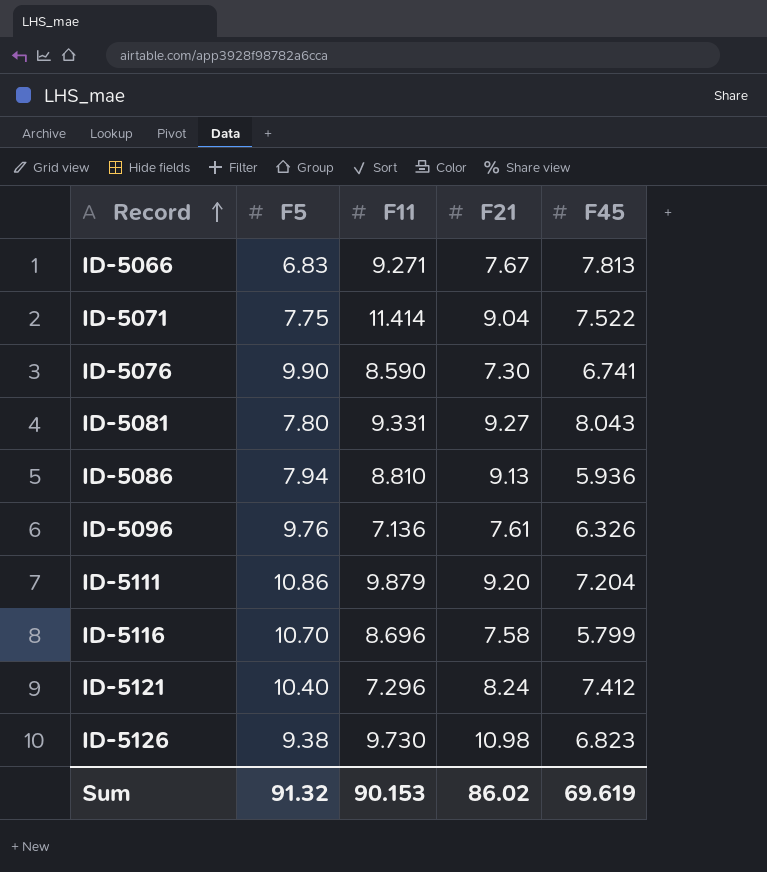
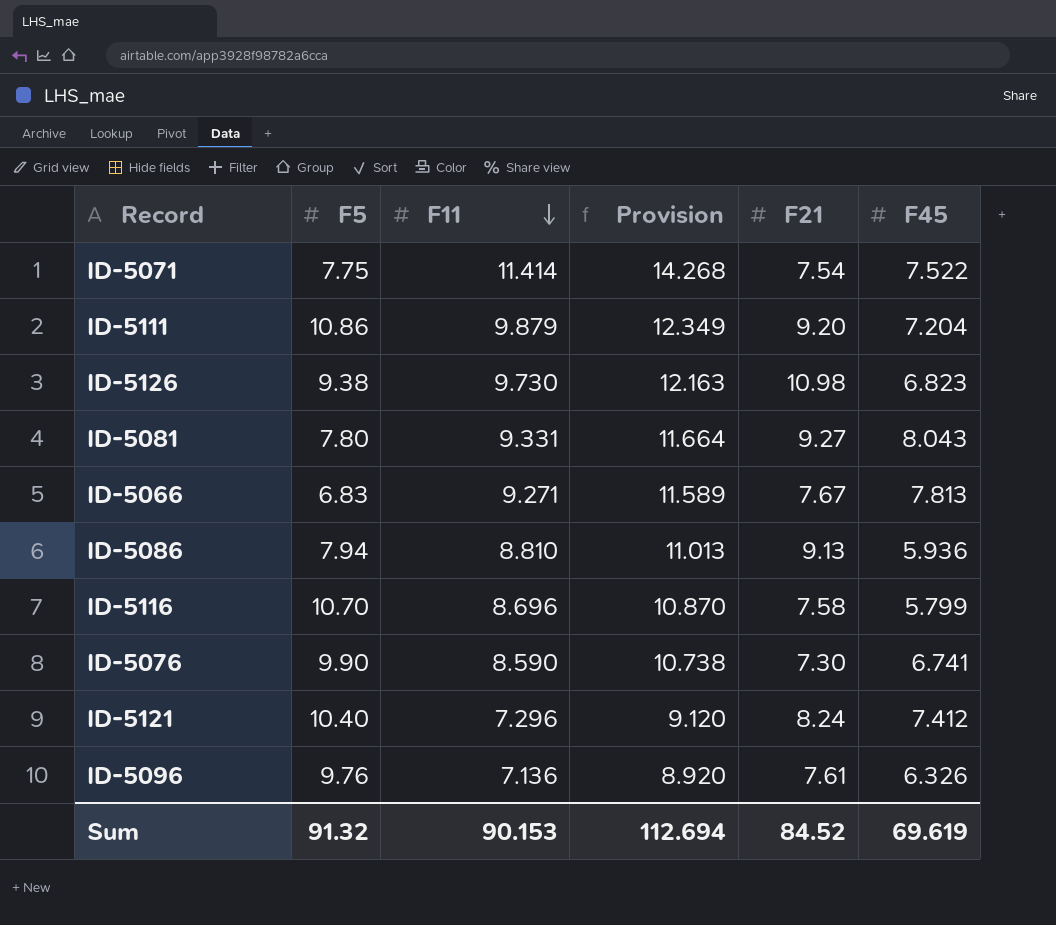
row order: Record ascending -> F11 descending
column Provision | formula: none -> [F11] * 1.25
ID-5071 | F21: 9.04 -> 7.54
Sum | F21: 86.02 -> 84.52

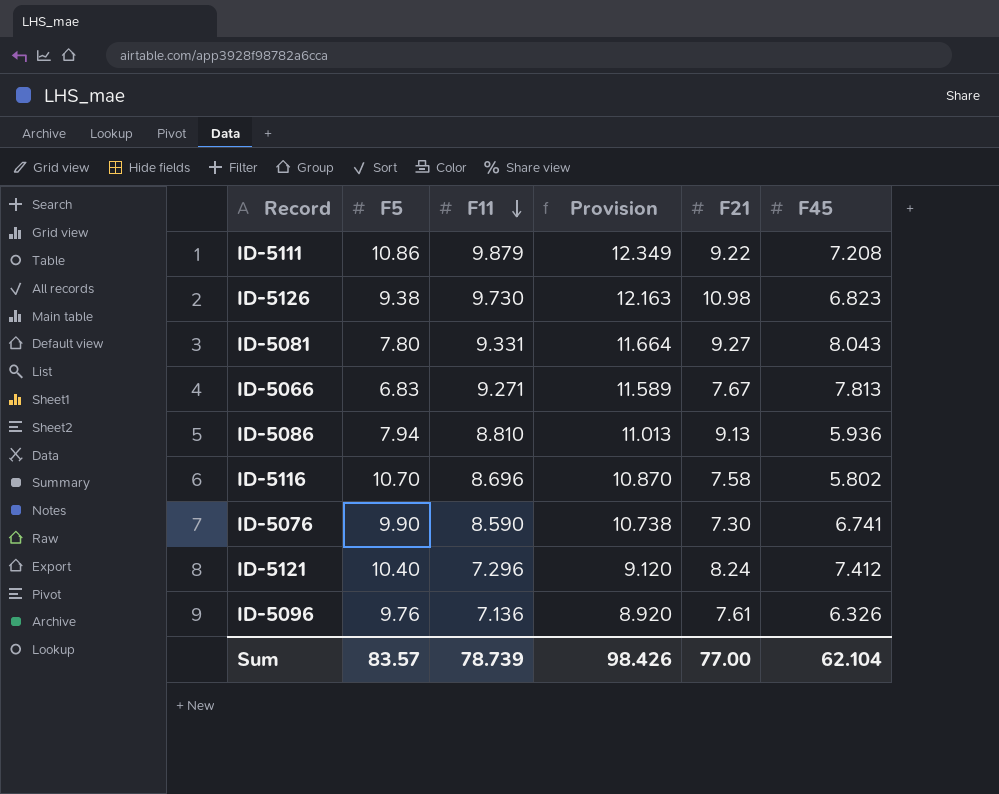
row ID-5071: 7.75 | 11.414 | 14.268 | 7.54 | 7.522 -> none
ID-5111 | F21: 9.20 -> 9.22
ID-5111 | F45: 7.204 -> 7.208
ID-5116 | F45: 5.799 -> 5.802
Sum | F5: 91.32 -> 83.57
Sum | F11: 90.153 -> 78.739
Sum | Provision: 112.694 -> 98.426
Sum | F21: 84.52 -> 77.00
Sum | F45: 69.619 -> 62.104

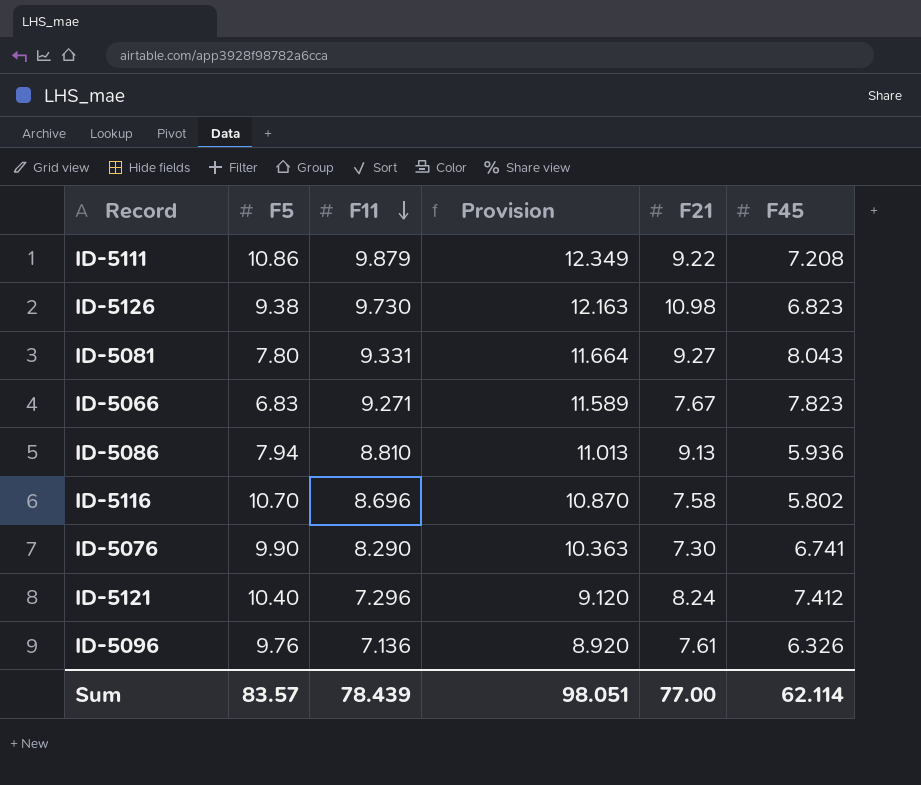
ID-5066 | F45: 7.813 -> 7.823
ID-5076 | F11: 8.590 -> 8.290
ID-5076 | Provision: 10.738 -> 10.363
Sum | F11: 78.739 -> 78.439
Sum | Provision: 98.426 -> 98.051
Sum | F45: 62.104 -> 62.114

